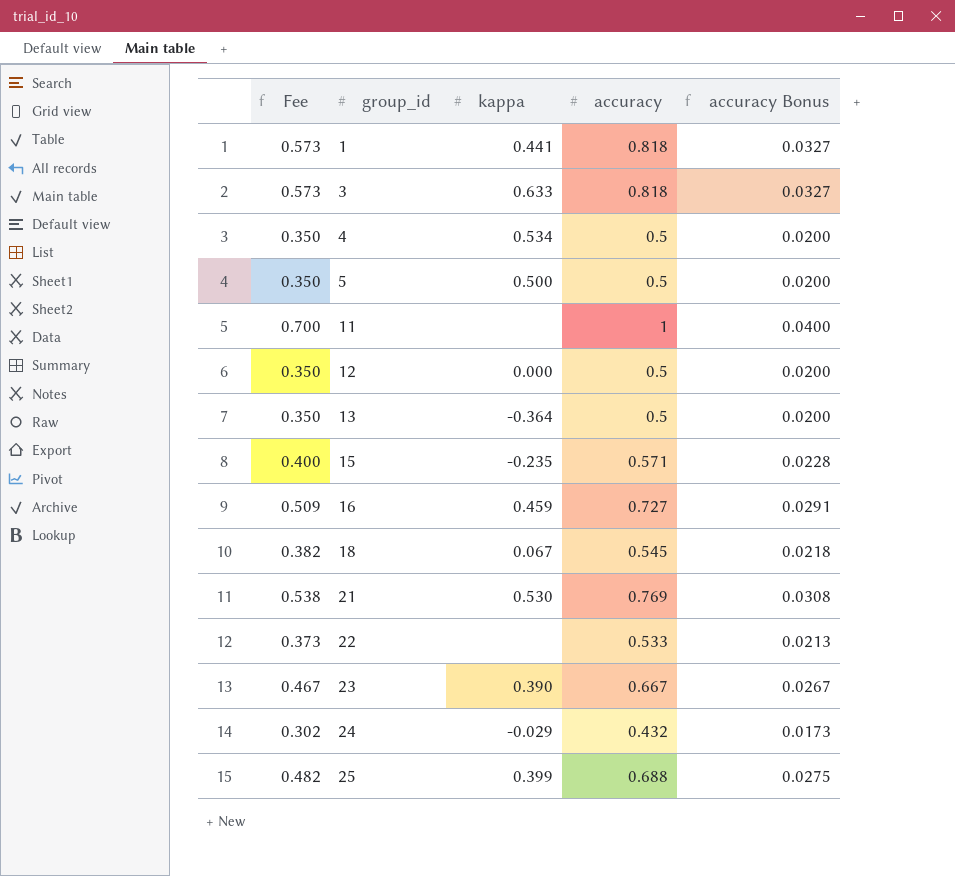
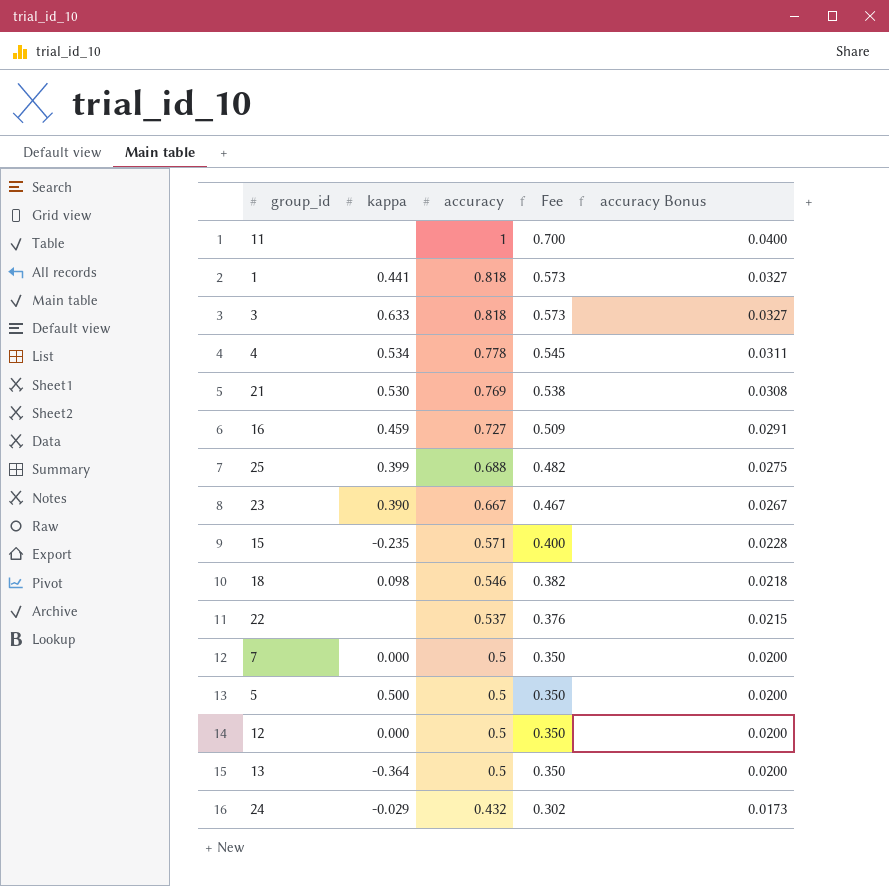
row order: group_id ascending -> accuracy descending
column Fee | position: 1 -> 4
4 | accuracy: 0.5 -> 0.778
4 | Fee: 0.350 -> 0.545
4 | accuracy Bonus: 0.0200 -> 0.0311
18 | kappa: 0.067 -> 0.098
18 | accuracy: 0.545 -> 0.546
22 | accuracy: 0.533 -> 0.537
22 | Fee: 0.373 -> 0.376
22 | accuracy Bonus: 0.0213 -> 0.0215
row 7: none -> 0.000 | 0.5 | 0.350 | 0.0200

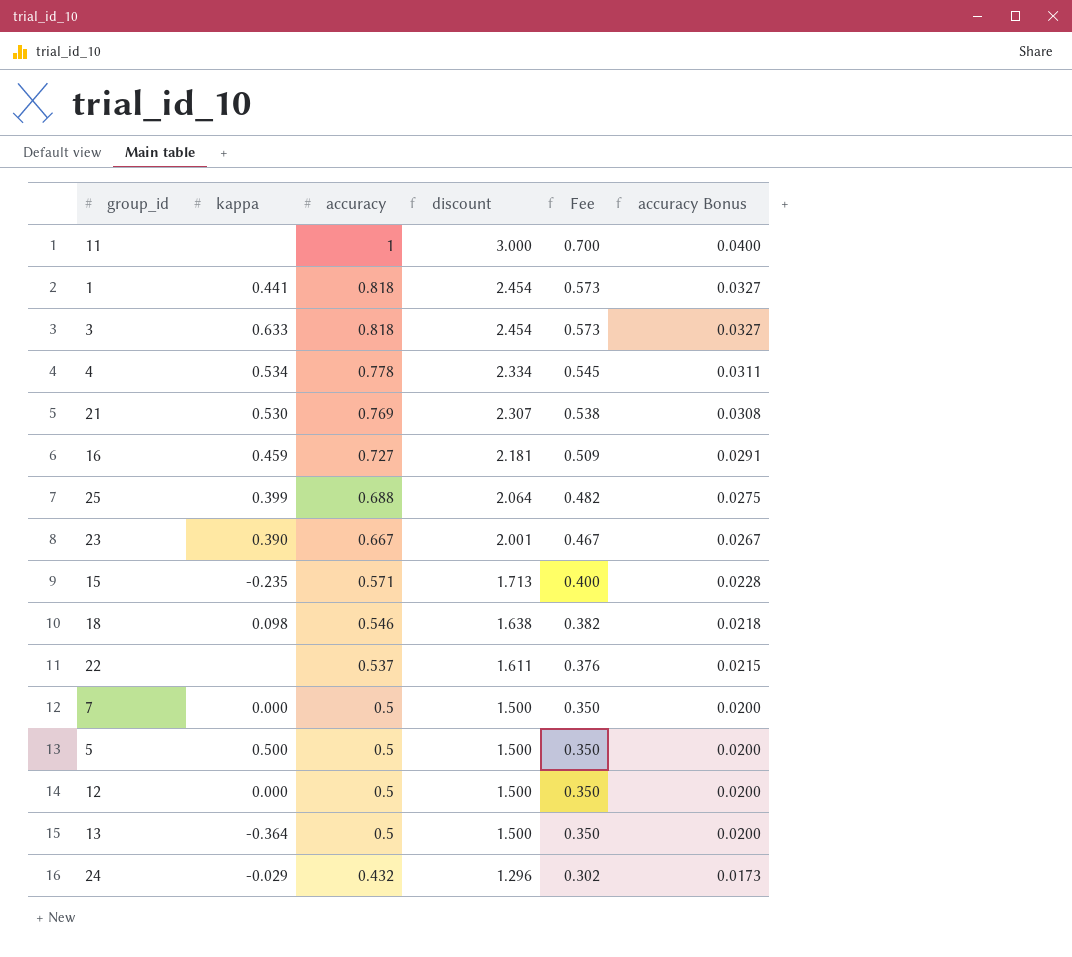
column discount | formula: none -> [accuracy] * 3

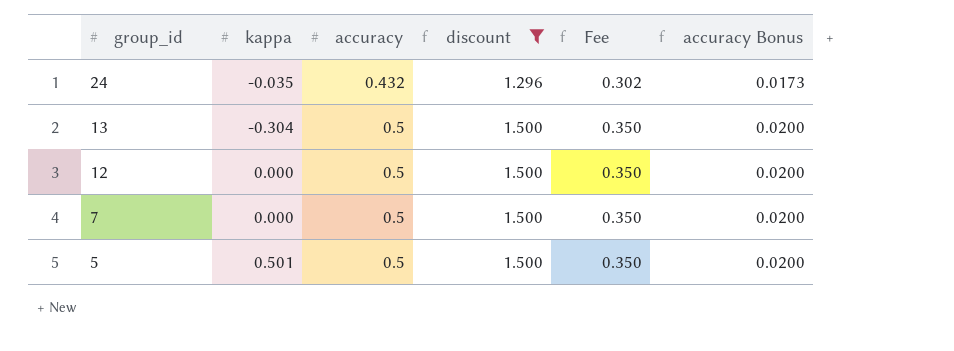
filter: none -> discount <= 1.500
row order: accuracy descending -> group_id descending
24 | kappa: -0.029 -> -0.035
13 | kappa: -0.364 -> -0.304
5 | kappa: 0.500 -> 0.501

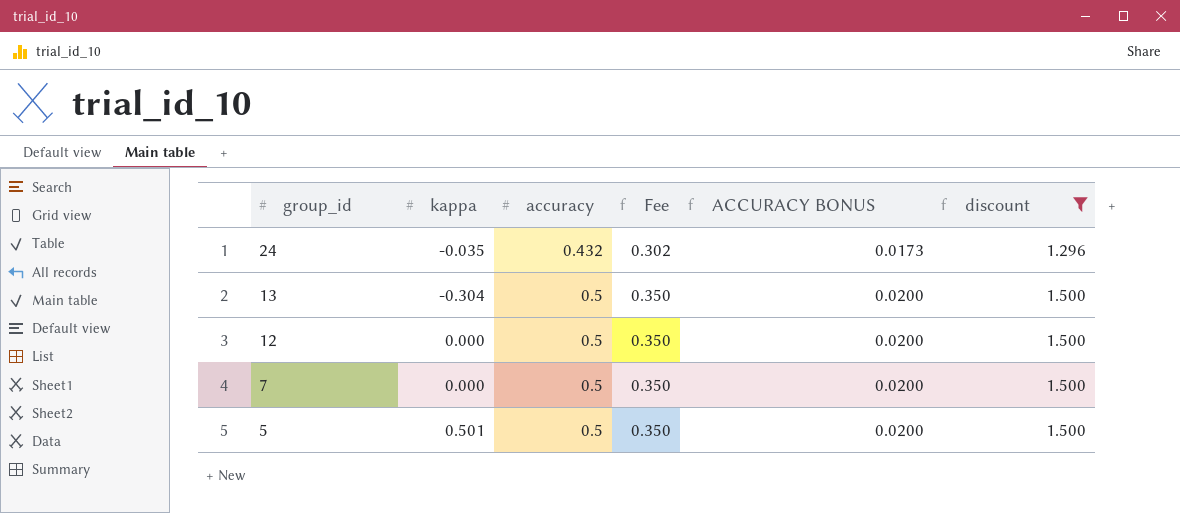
column name: accuracy Bonus -> ACCURACY BONUS
column discount | position: 4 -> 6

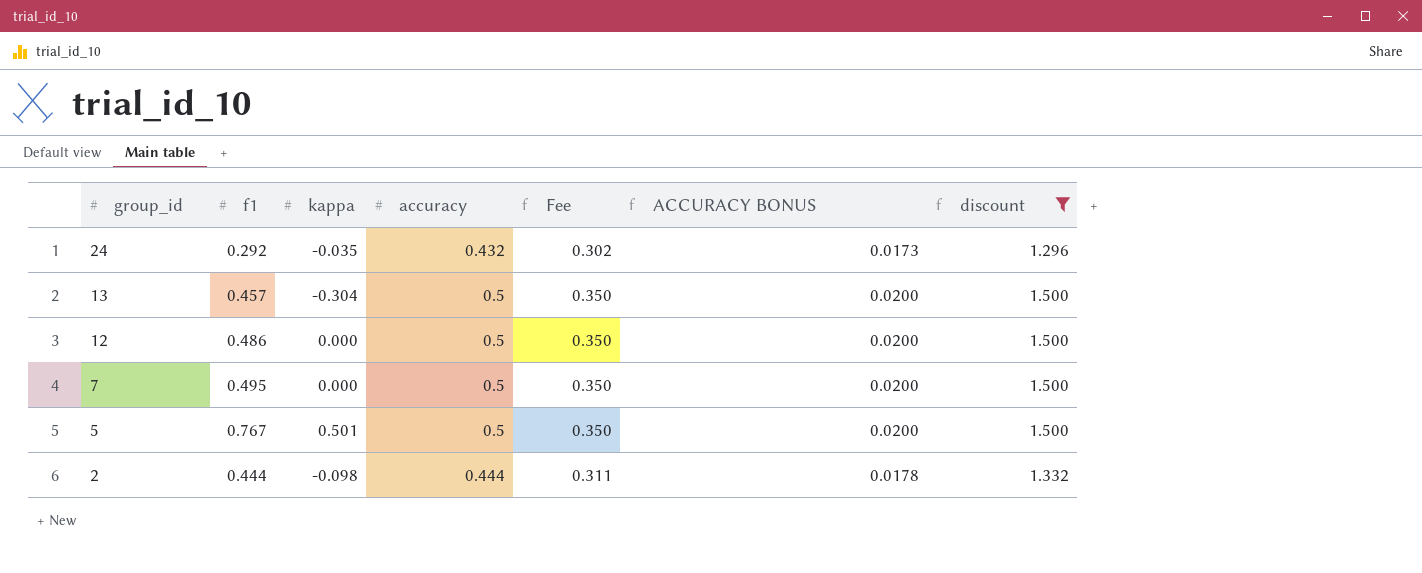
column f1 | position: none -> 2
row 2: none -> 0.444 | -0.098 | 0.444 | 0.311 | 0.0178 | 1.332

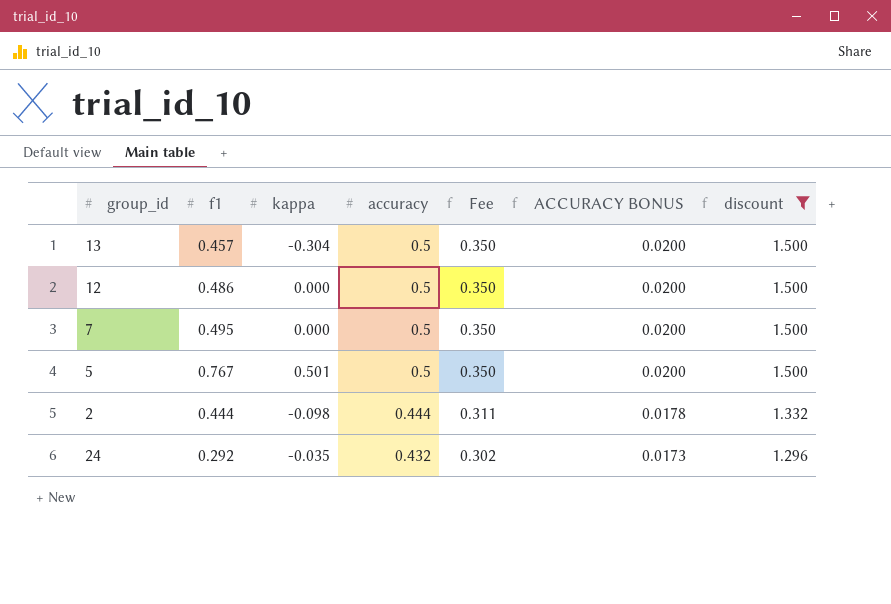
row order: group_id descending -> accuracy descending

